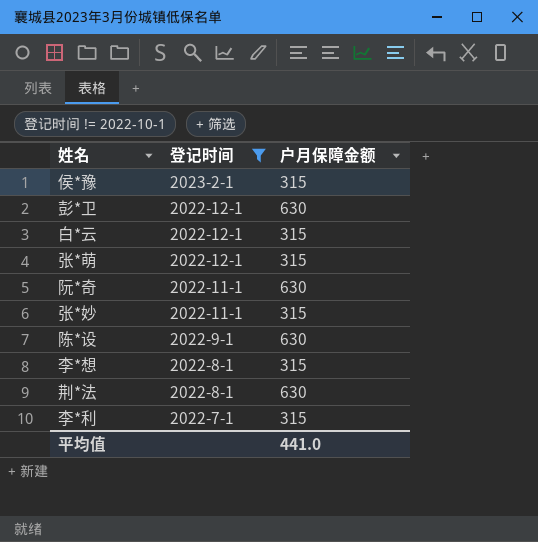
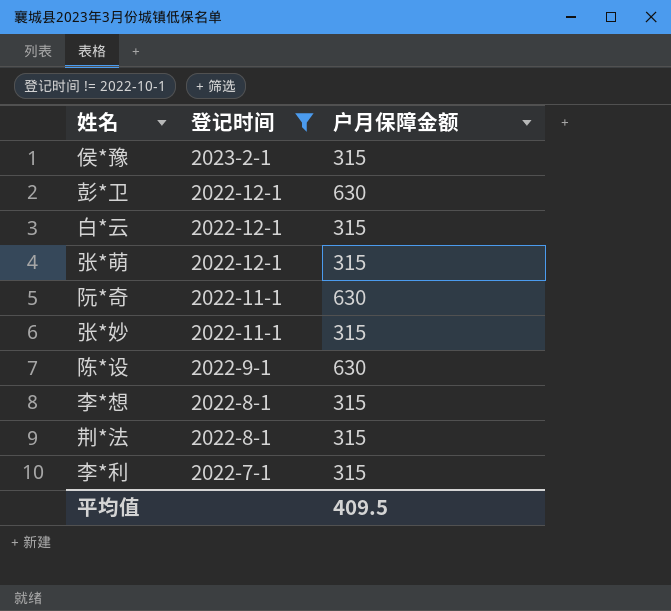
荆*法 | 户月保障金额: 630 -> 315
平均值 | 户月保障金额: 441.0 -> 409.5

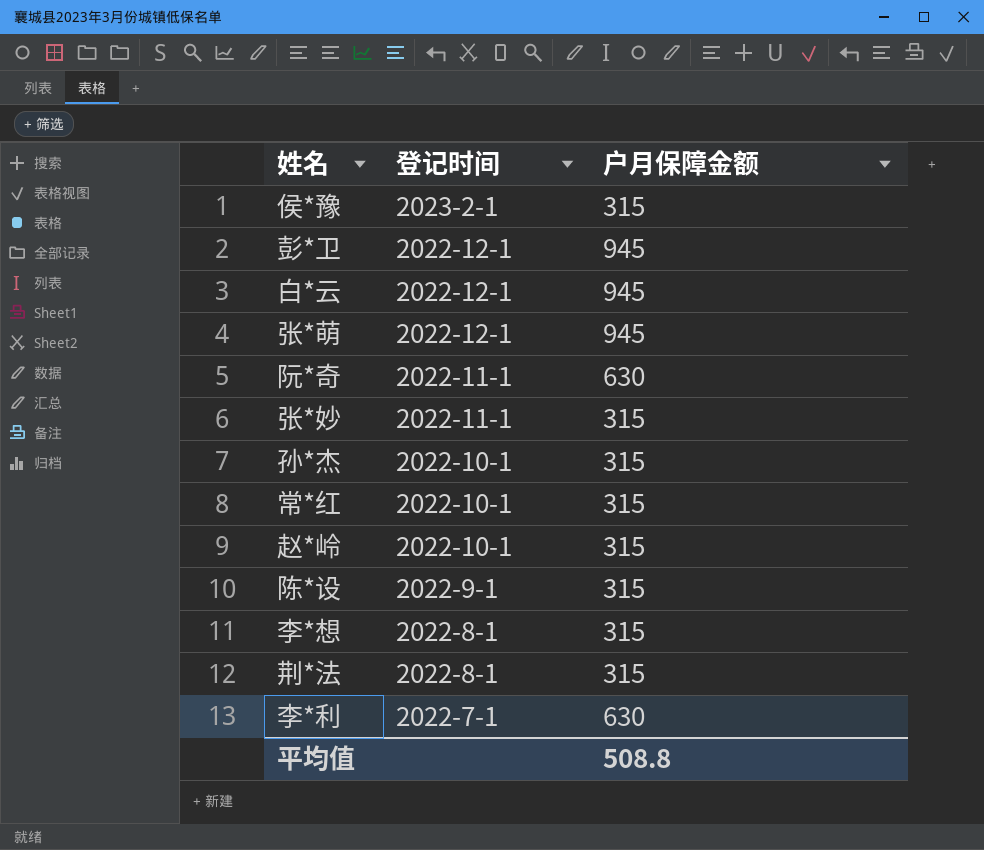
filter: 登记时间 != 2022-10-1 -> none
彭*卫 | 户月保障金额: 630 -> 945
白*云 | 户月保障金额: 315 -> 945
张*萌 | 户月保障金额: 315 -> 945
陈*设 | 户月保障金额: 630 -> 315
李*利 | 户月保障金额: 315 -> 630
平均值 | 户月保障金额: 409.5 -> 508.8

